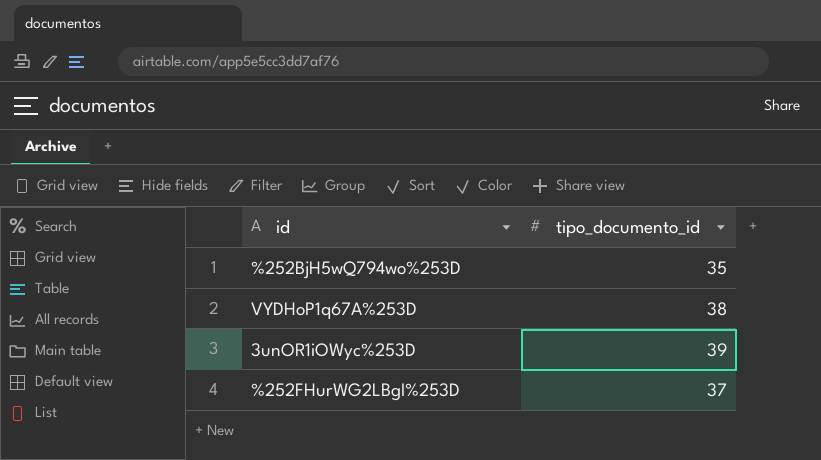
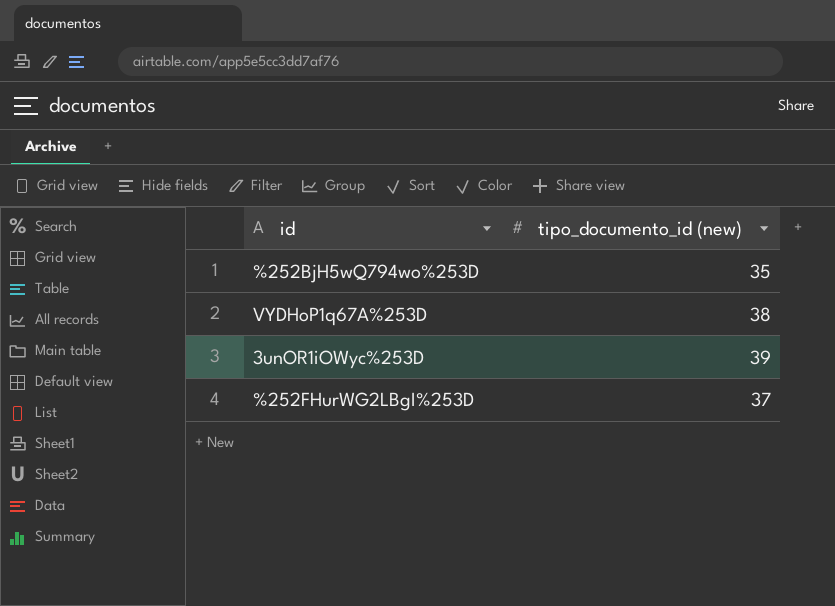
column name: tipo_documento_id -> tipo_documento_id (new)

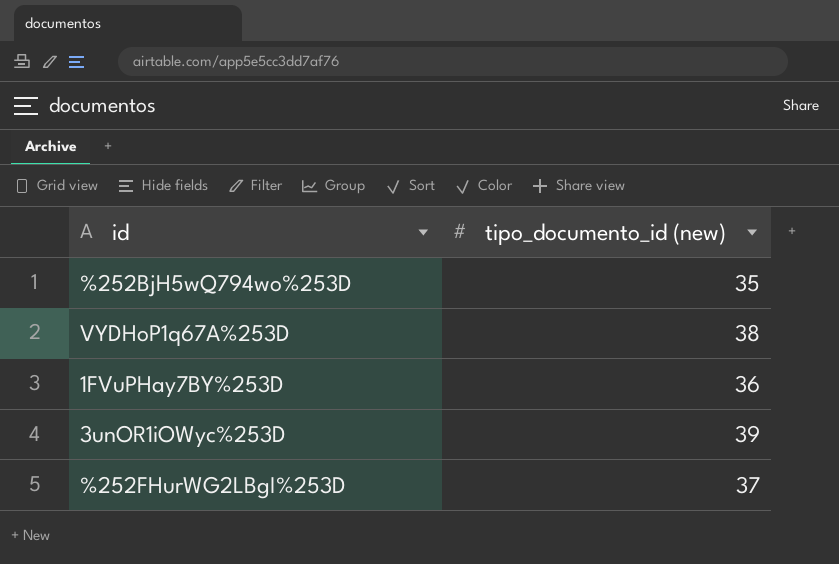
row 1FVuPHay7BY%253D: none -> 36

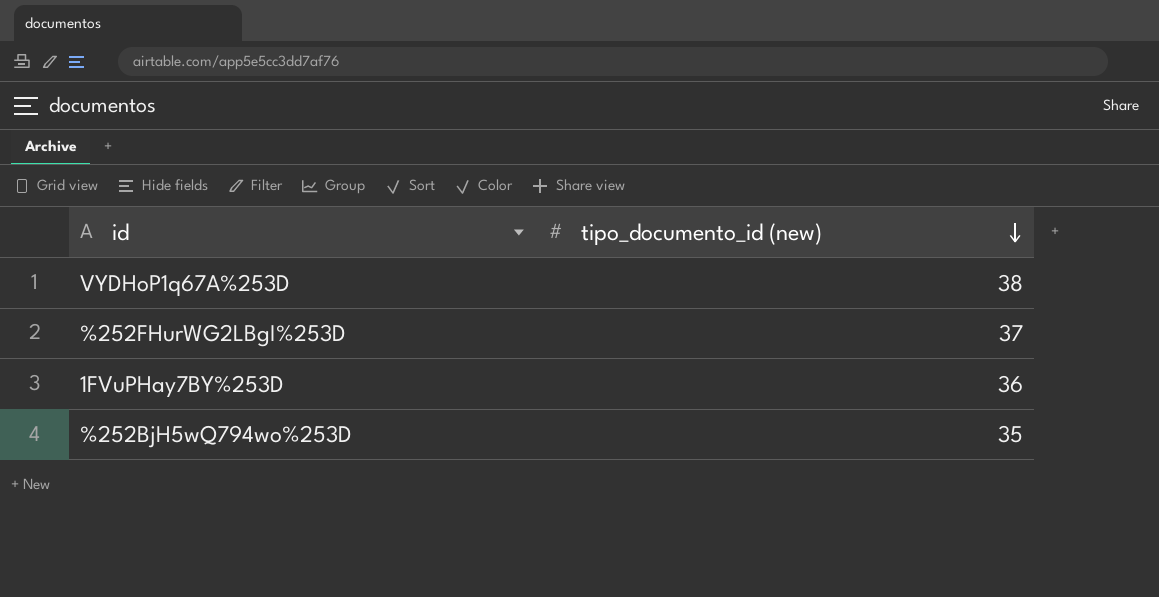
row order: none -> tipo_documento_id (new) descending
row 3unOR1iOWyc%253D: 39 -> none

